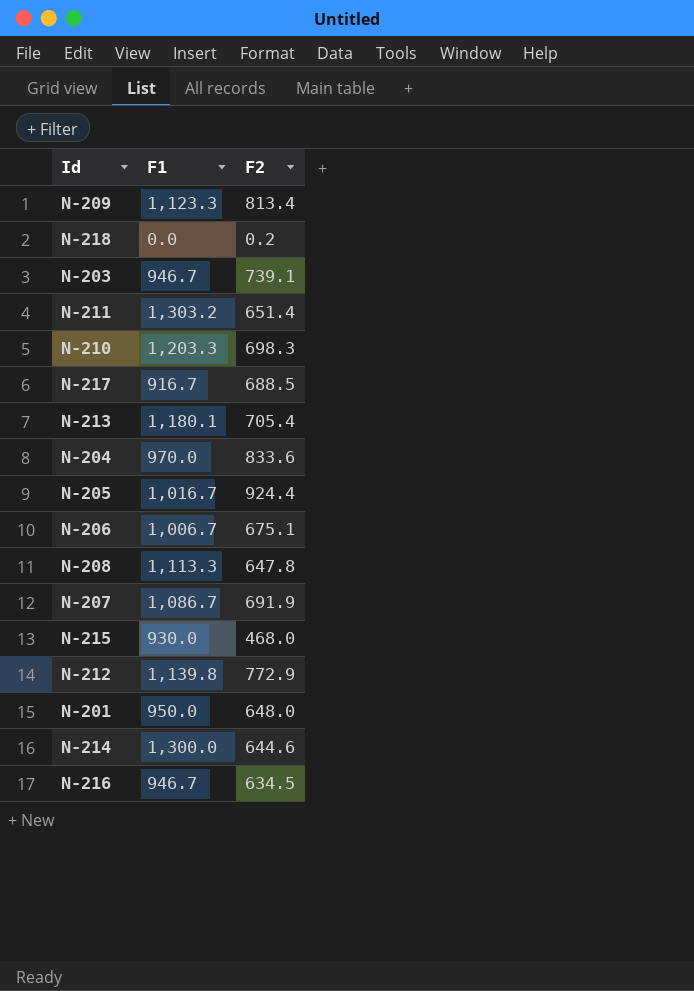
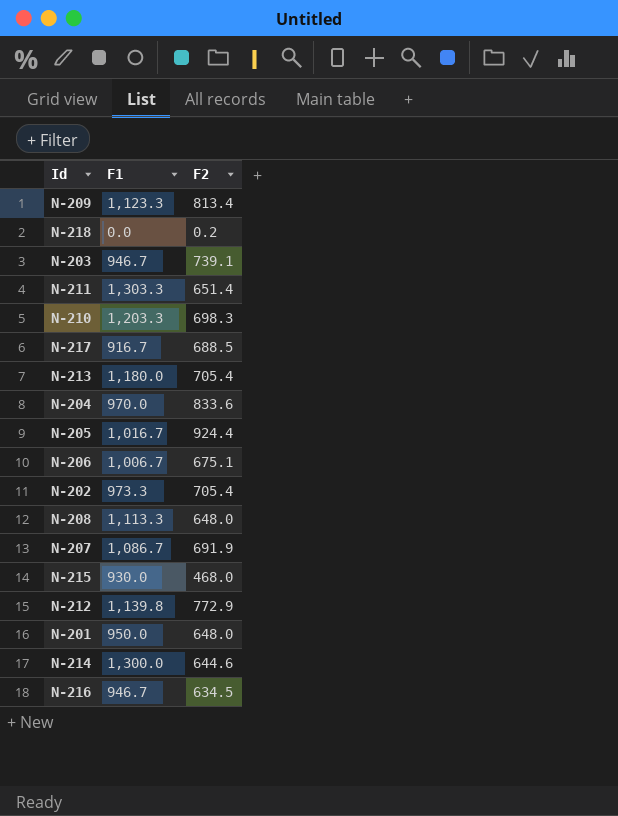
N-211 | F1: 1,303.2 -> 1,303.3
N-213 | F1: 1,180.1 -> 1,180.0
row N-202: none -> 973.3 | 705.4
N-208 | F2: 647.8 -> 648.0

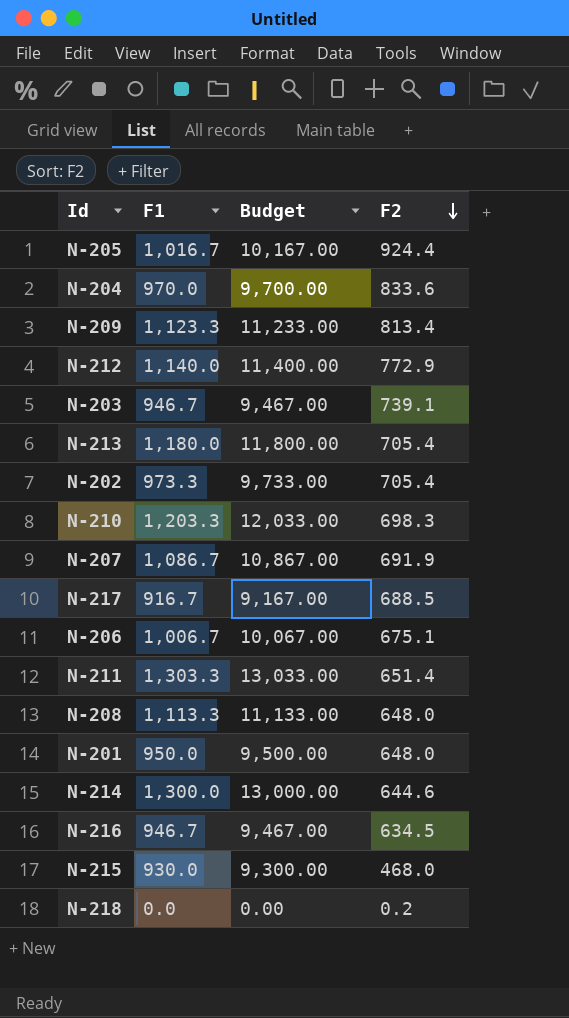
row order: none -> F2 descending
column Budget | formula: none -> [F1] * 10
N-212 | F1: 1,139.8 -> 1,140.0

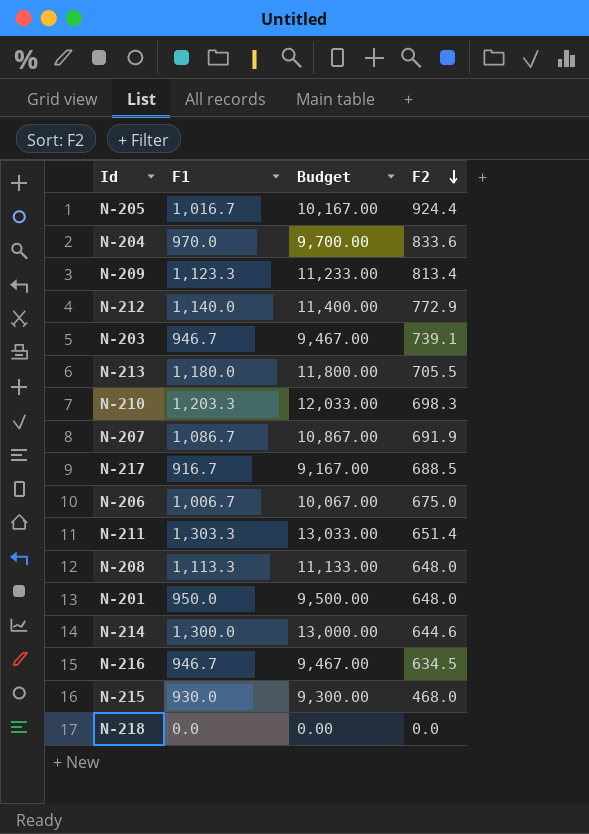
row N-202: 973.3 | 9,733.00 | 705.4 -> none
N-213 | F2: 705.4 -> 705.5
N-206 | F2: 675.1 -> 675.0
N-218 | F2: 0.2 -> 0.0

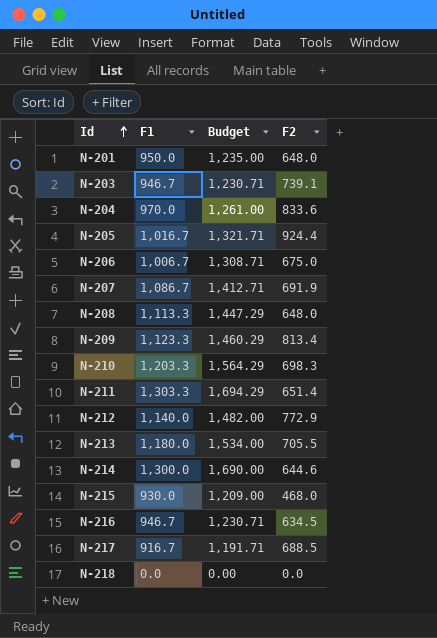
row order: F2 descending -> Id ascending
column Budget | formula: [F1] * 10 -> [F1] * 1.3

